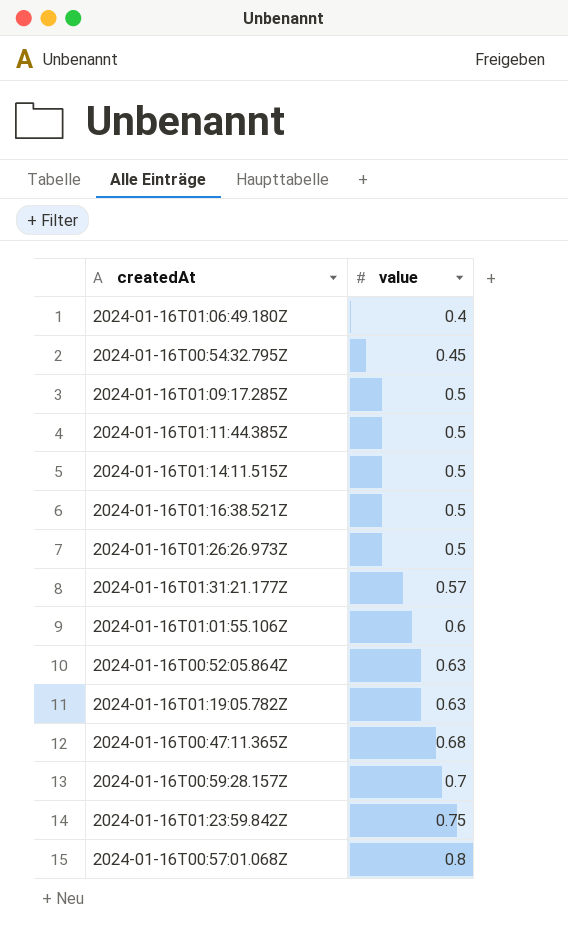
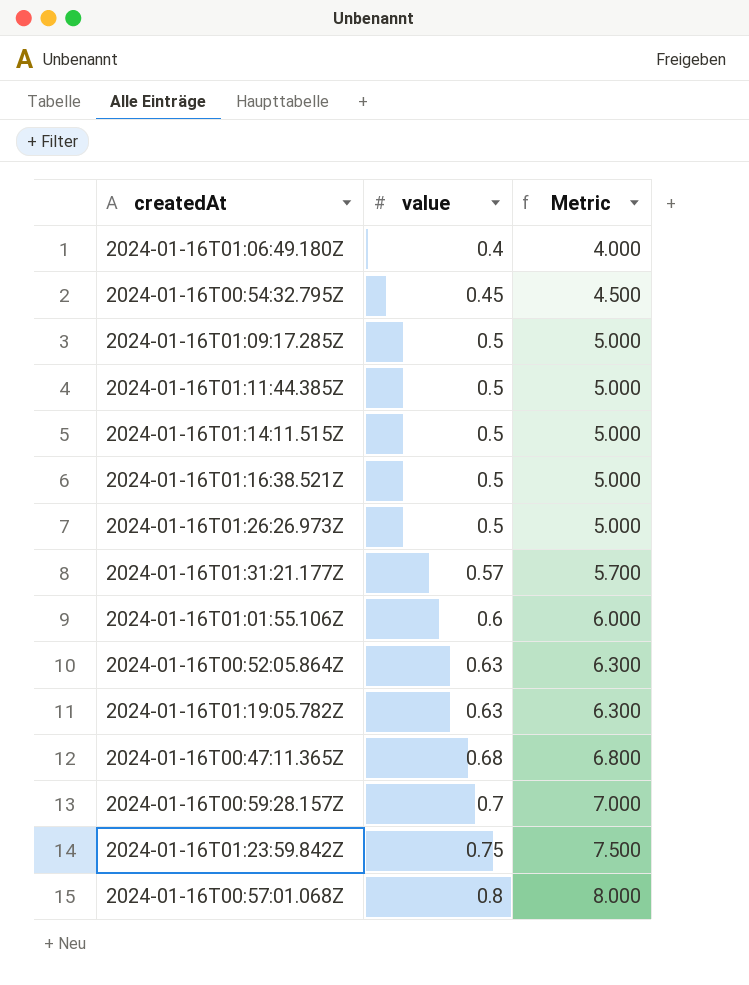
column Metric | formula: none -> [value] * 10

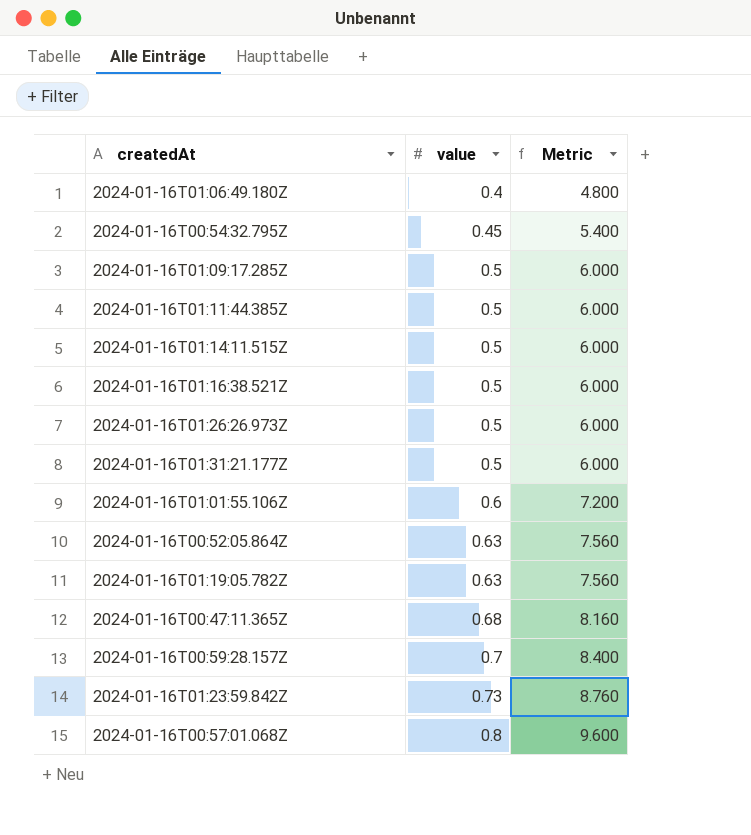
column Metric | formula: [value] * 10 -> [value] * 12
2024-01-16T01:31:21.177Z | value: 0.57 -> 0.5
2024-01-16T01:23:59.842Z | value: 0.75 -> 0.73

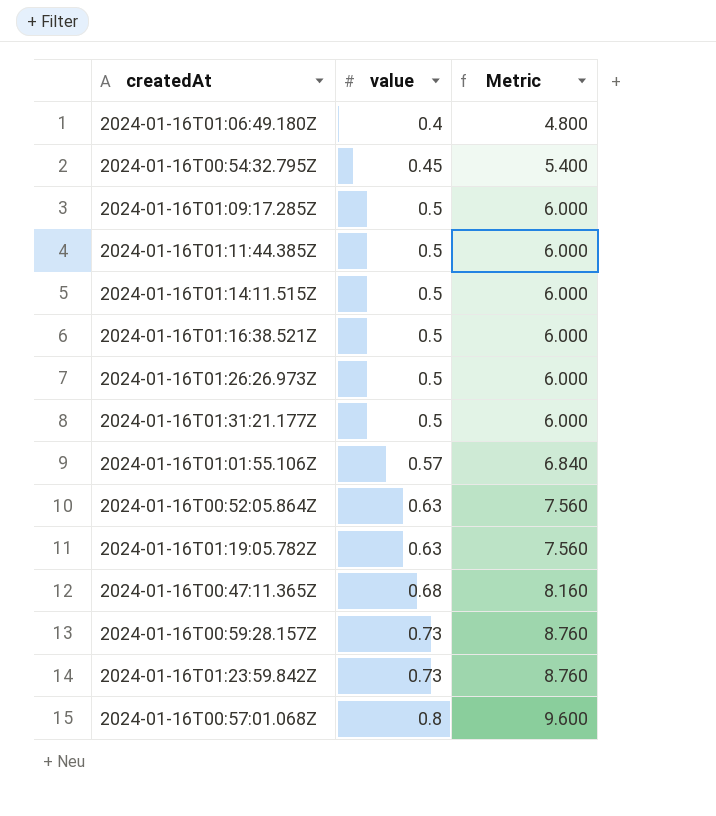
2024-01-16T01:01:55.106Z | value: 0.6 -> 0.57
2024-01-16T01:01:55.106Z | Metric: 7.200 -> 6.840
2024-01-16T00:59:28.157Z | value: 0.7 -> 0.73
2024-01-16T00:59:28.157Z | Metric: 8.400 -> 8.760

